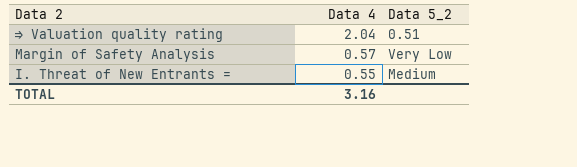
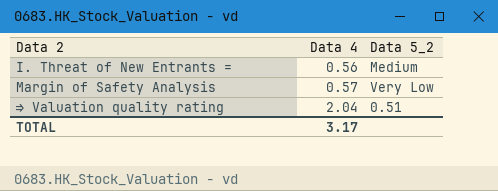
row order: Data 2 descending -> Data 2 ascending
I. Threat of New Entrants = | Data 4: 0.55 -> 0.56
TOTAL | Data 4: 3.16 -> 3.17

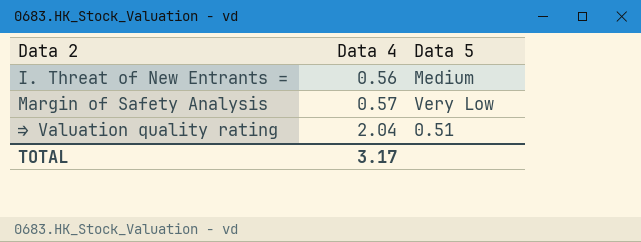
column name: Data 5_2 -> Data 5

